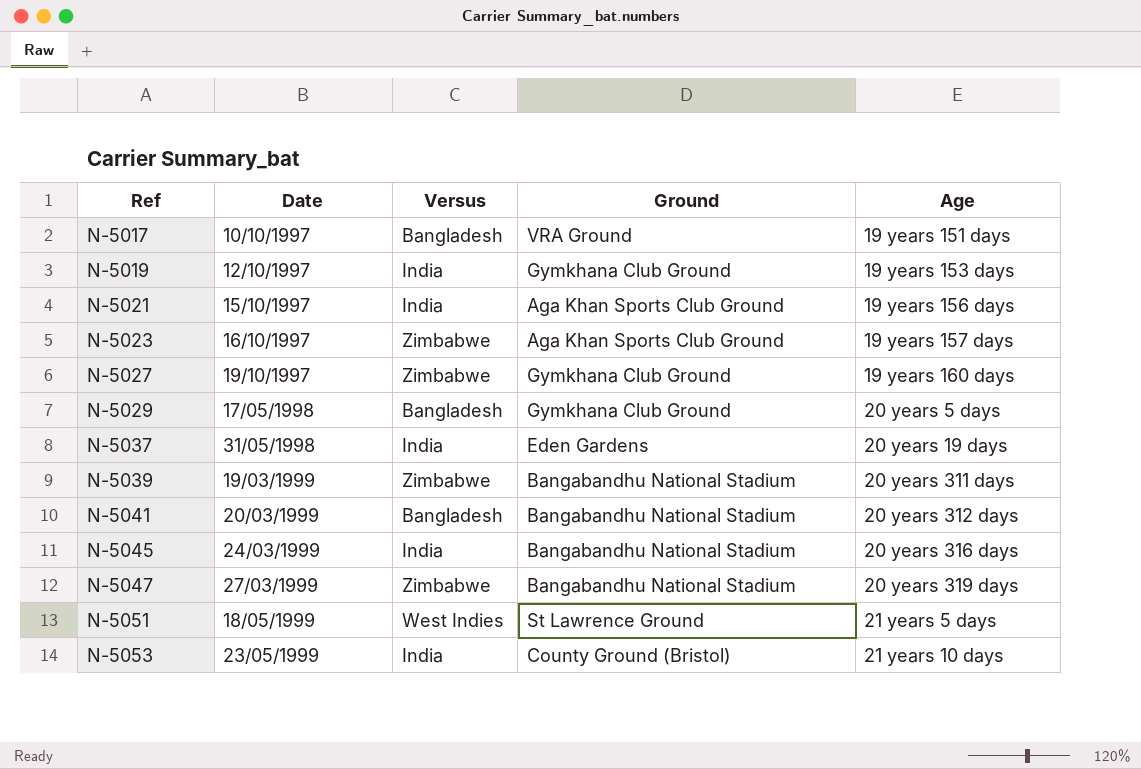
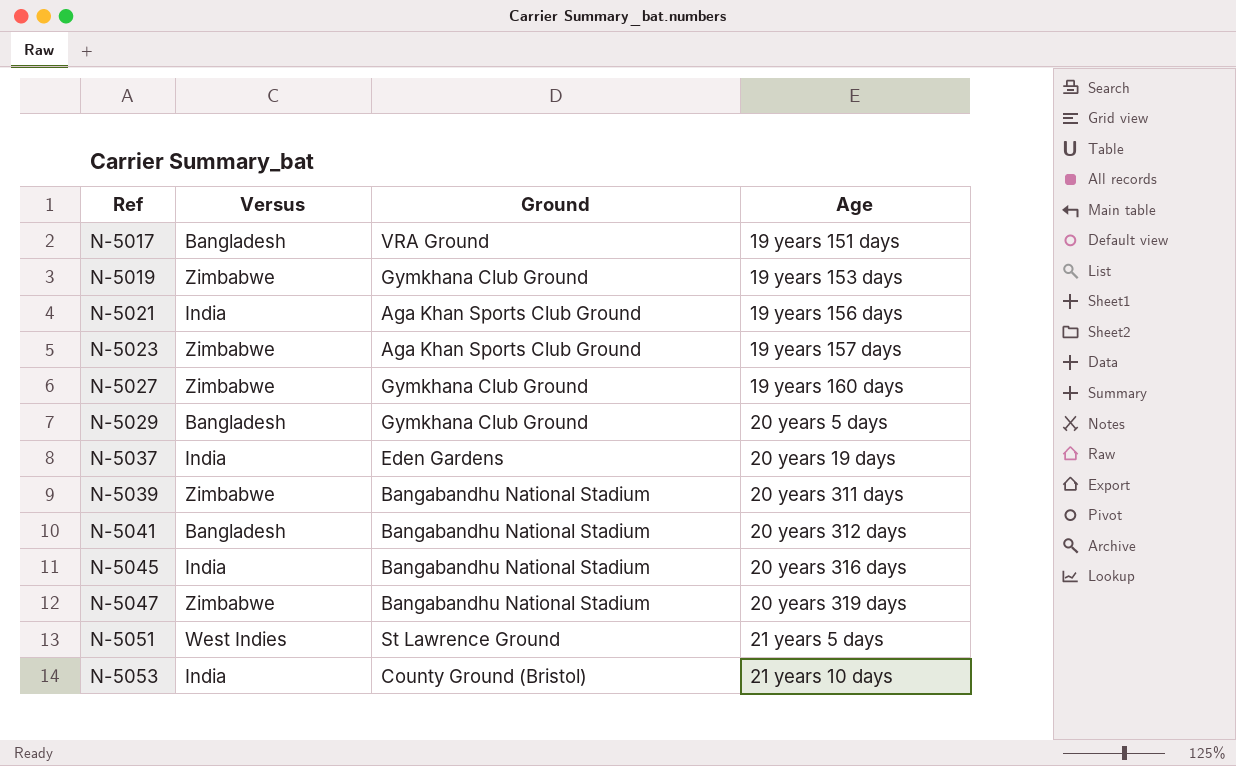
column Date | position: 2 -> none
N-5019 | Versus: India -> Zimbabwe

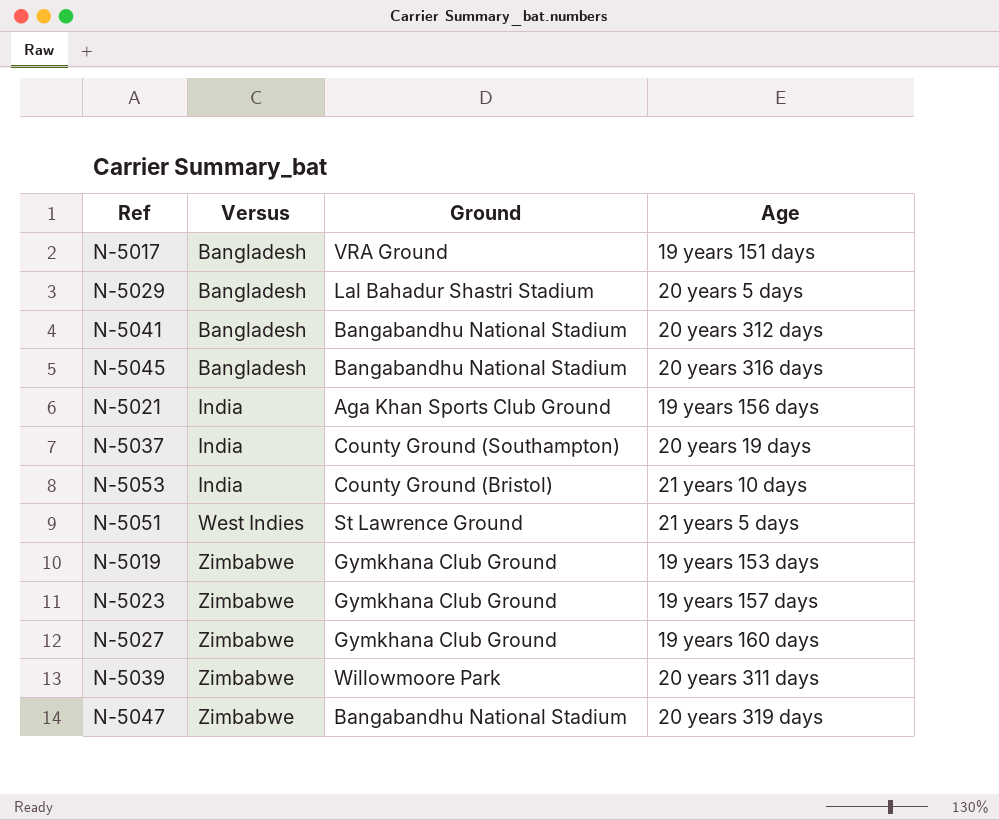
row order: Ref ascending -> Versus ascending
N-5029 | Ground: Gymkhana Club Ground -> Lal Bahadur Shastri Stadium
N-5045 | Versus: India -> Bangladesh
N-5037 | Ground: Eden Gardens -> County Ground (Southampton)
N-5023 | Ground: Aga Khan Sports Club Ground -> Gymkhana Club Ground
N-5039 | Ground: Bangabandhu National Stadium -> Willowmoore Park

